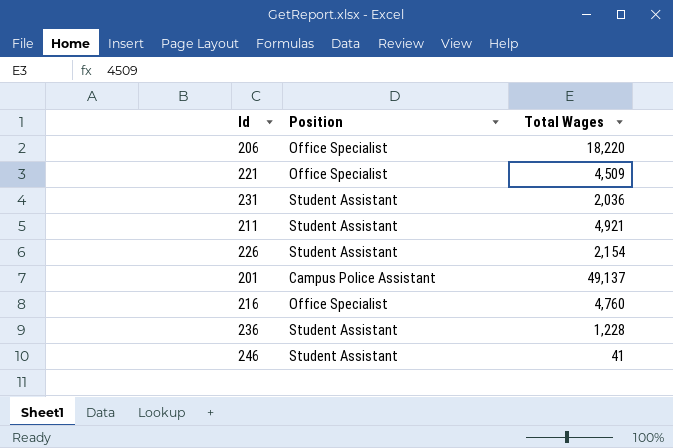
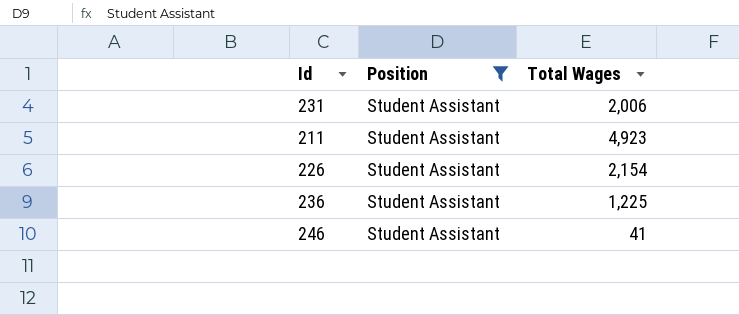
filter: none -> Position = Student Assistant
231 | Total Wages: 2,036 -> 2,006
211 | Total Wages: 4,921 -> 4,923
236 | Total Wages: 1,228 -> 1,225

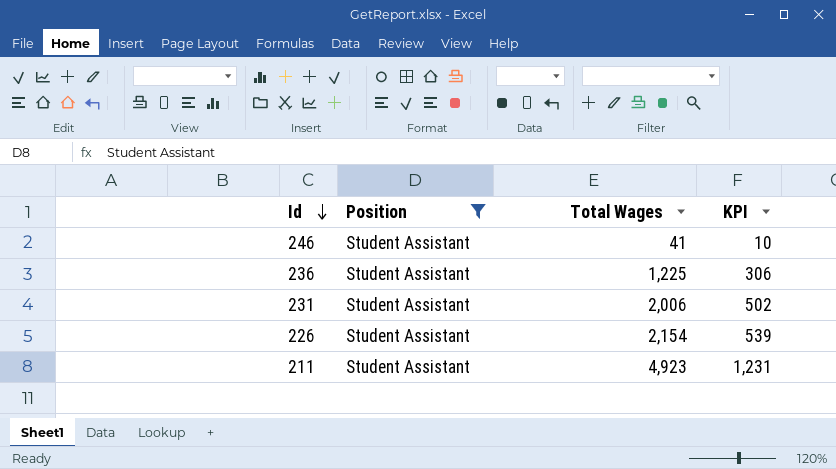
row order: none -> Id descending
column KPI | formula: none -> [Total Wages] * 0.25

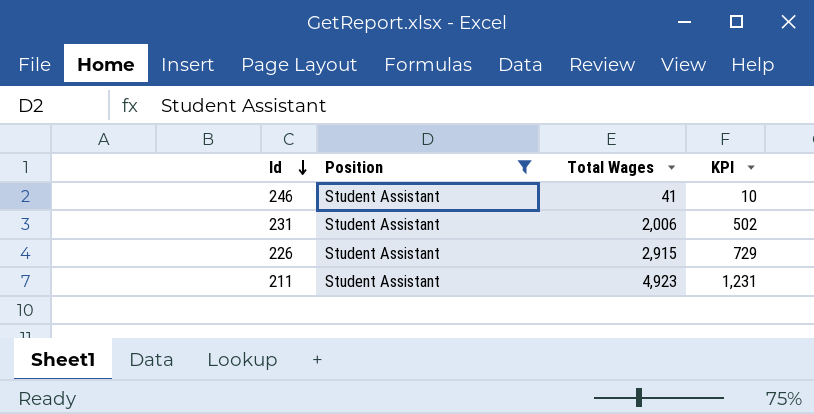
row 236: Student Assistant | 1,225 | 306 -> none
226 | Total Wages: 2,154 -> 2,915
226 | KPI: 539 -> 729

